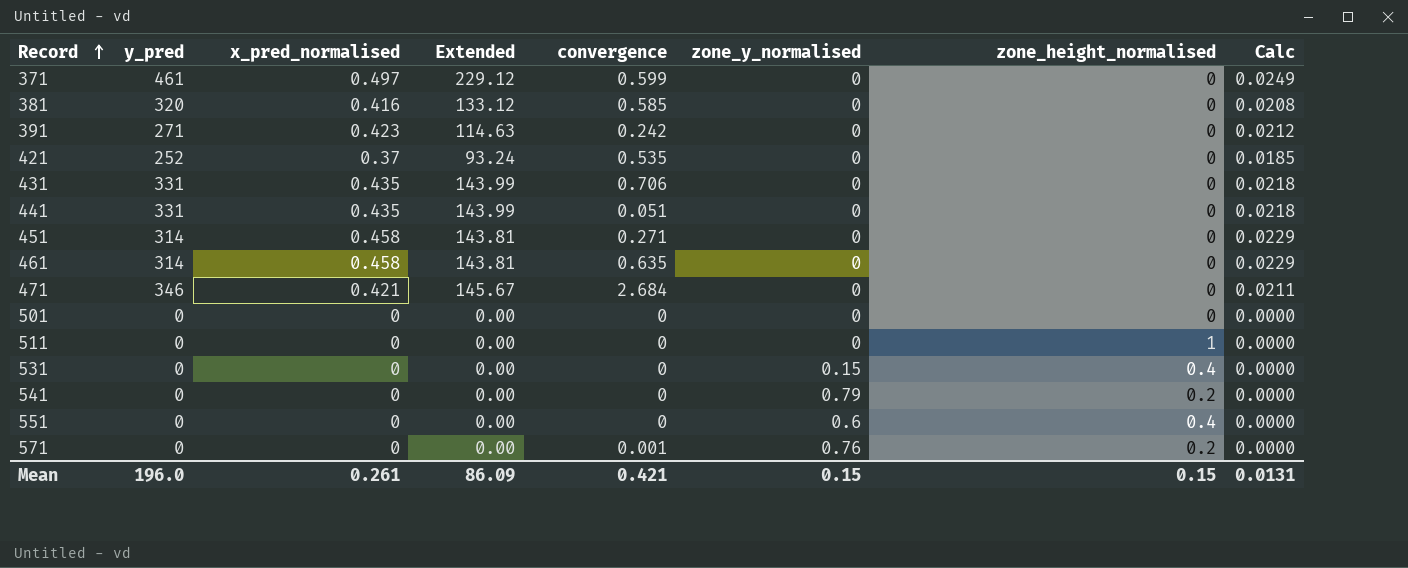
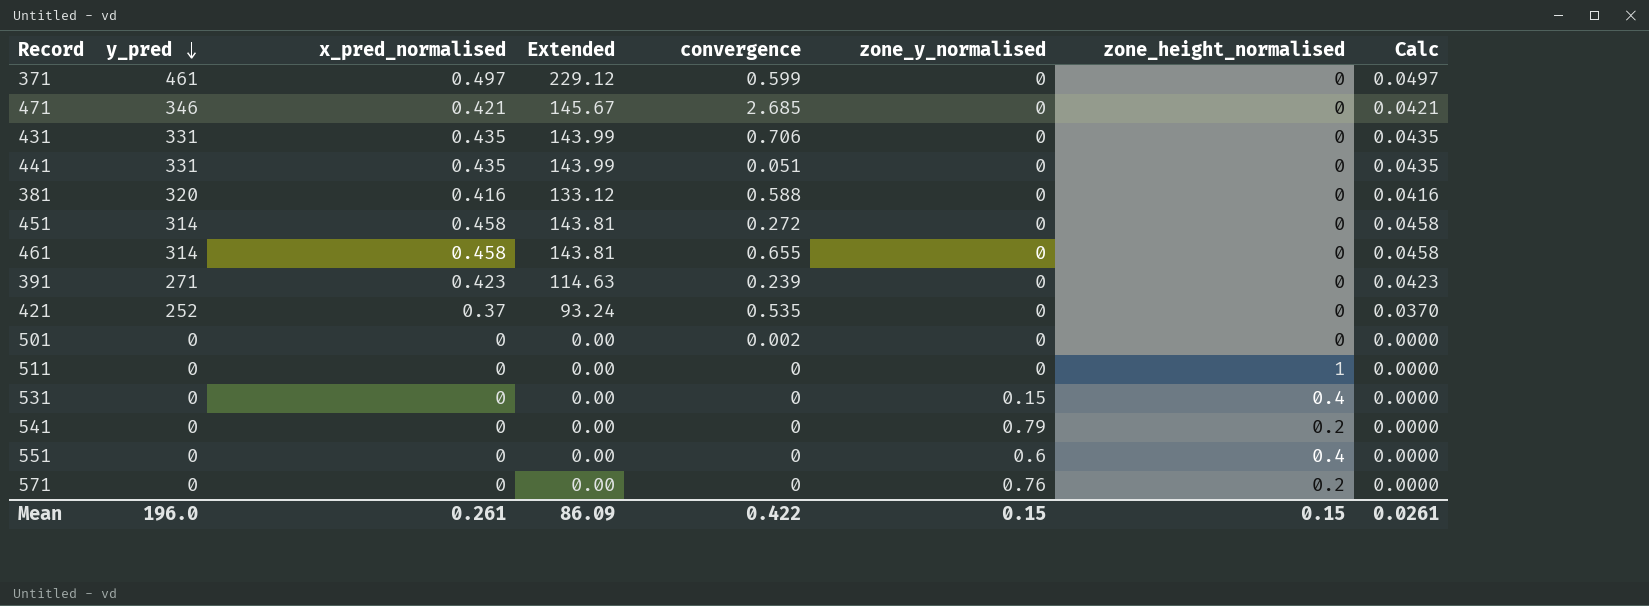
row order: Record ascending -> y_pred descending
column Calc | formula: [x_pred_normalised] * 0.05 -> [x_pred_normalised] * 0.1
471 | convergence: 2.684 -> 2.685
381 | convergence: 0.585 -> 0.588
451 | convergence: 0.271 -> 0.272
461 | convergence: 0.635 -> 0.655
391 | convergence: 0.242 -> 0.239
501 | convergence: 0 -> 0.002
571 | convergence: 0.001 -> 0
Mean | convergence: 0.421 -> 0.422
Mean | Calc: 0.0131 -> 0.0261

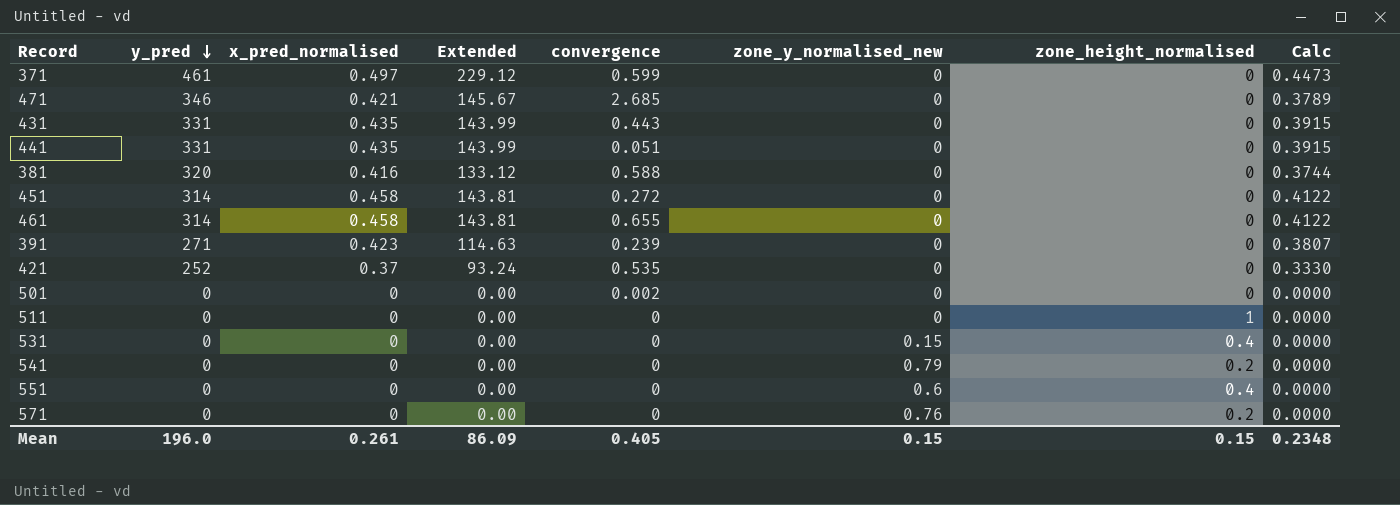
column name: zone_y_normalised -> zone_y_normalised_new
column Calc | formula: [x_pred_normalised] * 0.1 -> [x_pred_normalised] * 0.9
431 | convergence: 0.706 -> 0.443
Mean | convergence: 0.422 -> 0.405
Mean | Calc: 0.0261 -> 0.2348

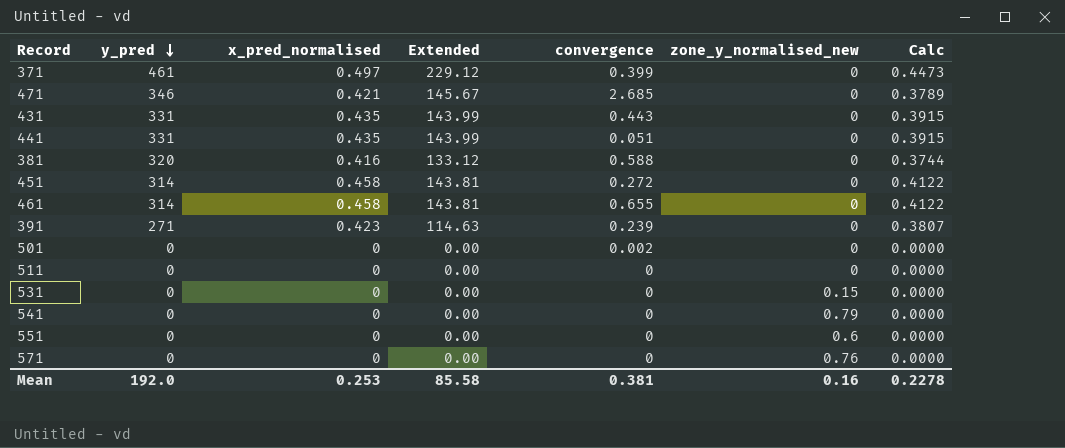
column zone_height_normalised | position: 7 -> none
row 421: 252 | 0.37 | 93.24 | 0.535 | 0 | 0 | 0.3330 -> none
371 | convergence: 0.599 -> 0.399
Mean | y_pred: 196.0 -> 192.0
Mean | x_pred_normalised: 0.261 -> 0.253
Mean | Extended: 86.09 -> 85.58
Mean | convergence: 0.405 -> 0.381
Mean | zone_y_normalised_new: 0.15 -> 0.16
Mean | Calc: 0.2348 -> 0.2278

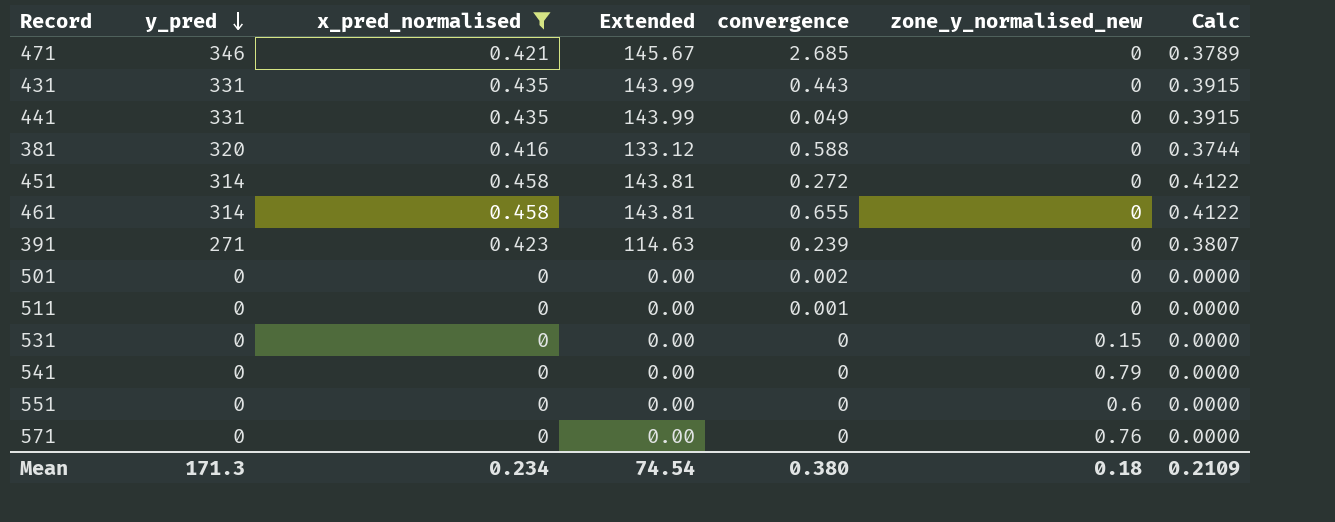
filter: none -> x_pred_normalised != 0.497
441 | convergence: 0.051 -> 0.049
511 | convergence: 0 -> 0.001
Mean | y_pred: 192.0 -> 171.3
Mean | x_pred_normalised: 0.253 -> 0.234
Mean | Extended: 85.58 -> 74.54
Mean | convergence: 0.381 -> 0.380
Mean | zone_y_normalised_new: 0.16 -> 0.18
Mean | Calc: 0.2278 -> 0.2109

